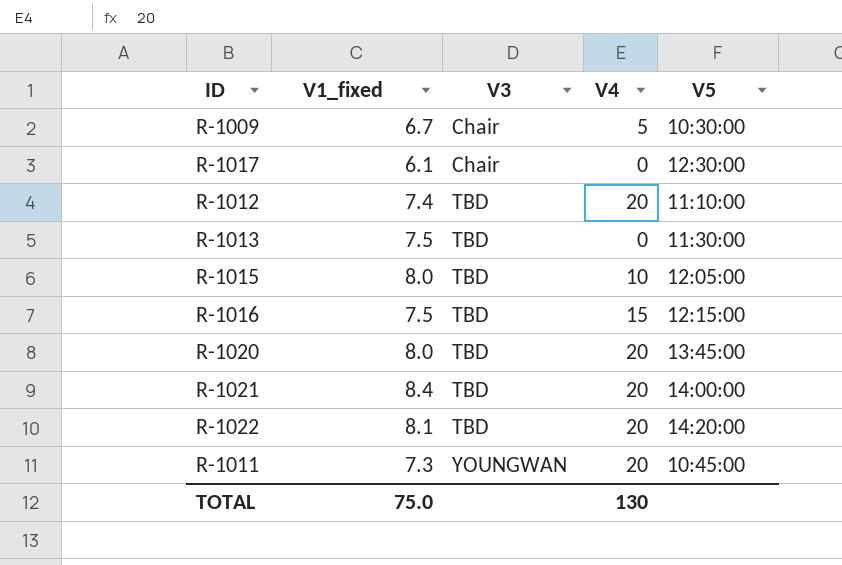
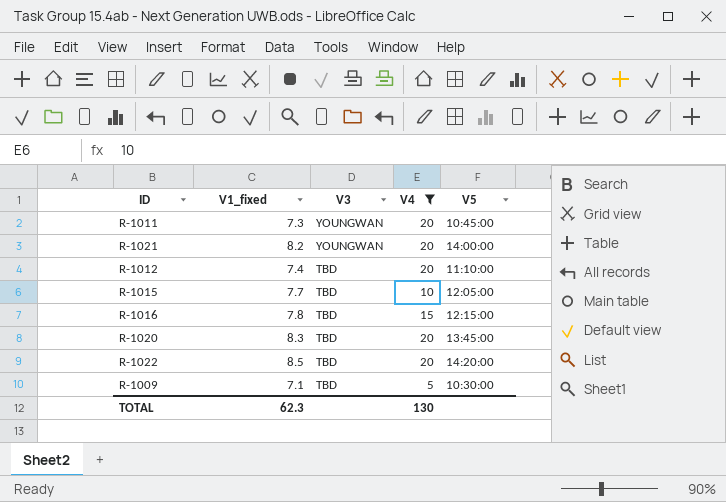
filter: none -> V4 != 0
row order: V3 ascending -> V3 descending
R-1021 | V1_fixed: 8.4 -> 8.2
R-1021 | V3: TBD -> YOUNGWAN
R-1015 | V1_fixed: 8.0 -> 7.7
R-1016 | V1_fixed: 7.5 -> 7.8
R-1020 | V1_fixed: 8.0 -> 8.3
R-1022 | V1_fixed: 8.1 -> 8.5
R-1009 | V1_fixed: 6.7 -> 7.1
R-1009 | V3: Chair -> TBD
TOTAL | V1_fixed: 75.0 -> 62.3

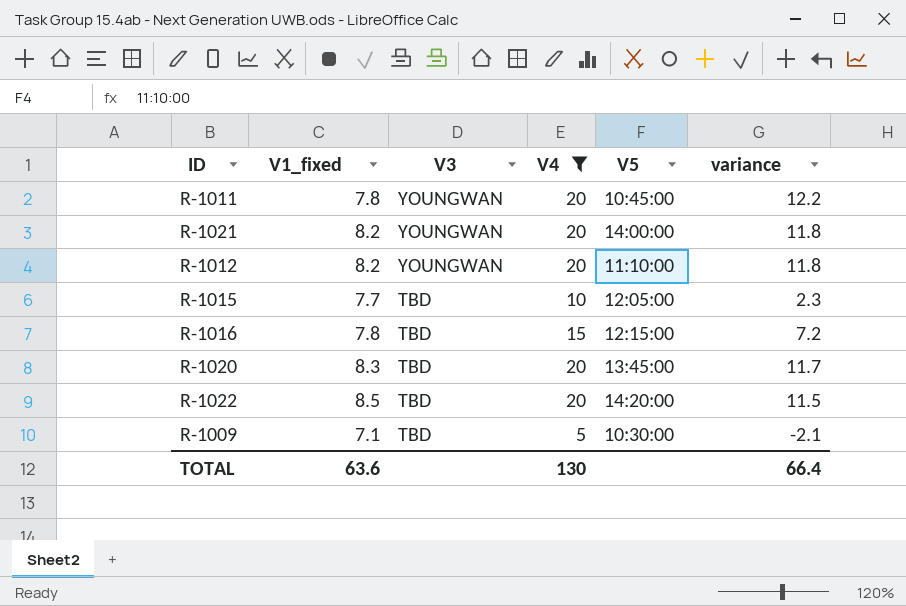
column variance | formula: none -> [V4] - [V1_fixed]
R-1011 | V1_fixed: 7.3 -> 7.8
R-1012 | V1_fixed: 7.4 -> 8.2
R-1012 | V3: TBD -> YOUNGWAN
TOTAL | V1_fixed: 62.3 -> 63.6

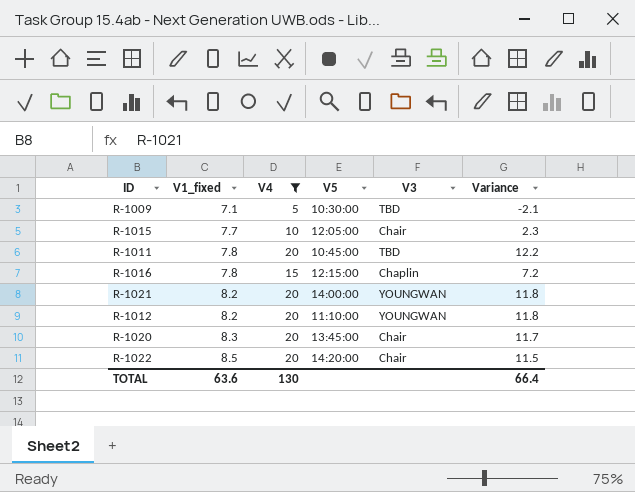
row order: V3 descending -> V1_fixed ascending
column V3 | position: 3 -> 5
column name: variance -> Variance
R-1015 | V3: TBD -> Chair
R-1011 | V3: YOUNGWAN -> TBD
R-1016 | V3: TBD -> Chaplin
R-1020 | V3: TBD -> Chair
R-1022 | V3: TBD -> Chair

